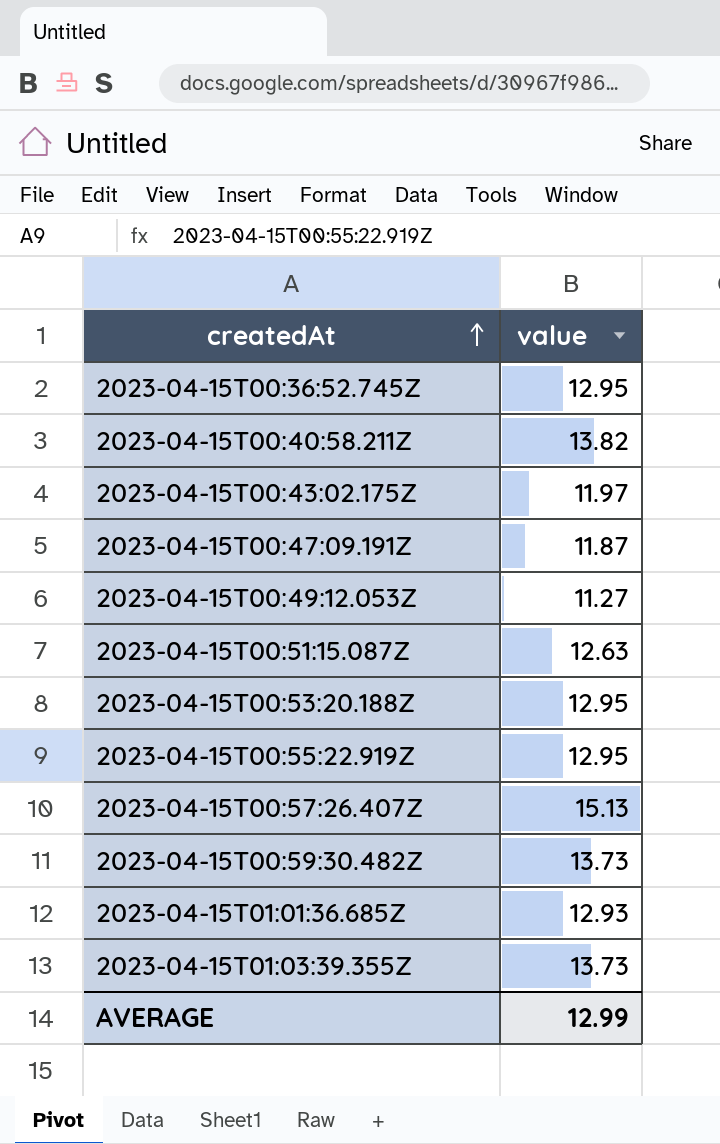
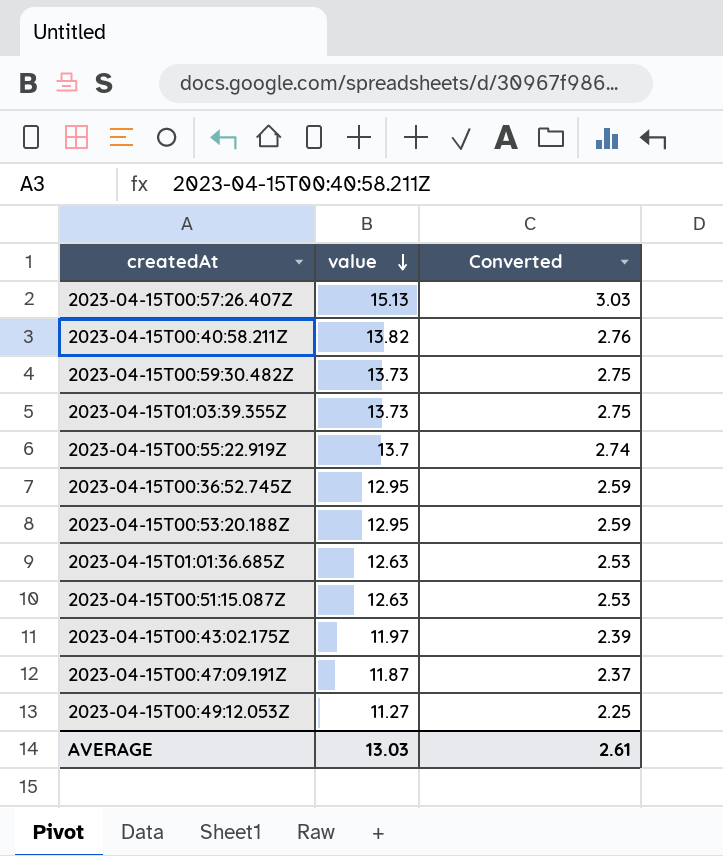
row order: createdAt ascending -> value descending
column Converted | formula: none -> [value] * 0.2
2023-04-15T00:55:22.919Z | value: 12.95 -> 13.7
2023-04-15T01:01:36.685Z | value: 12.93 -> 12.63
AVERAGE | value: 12.99 -> 13.03

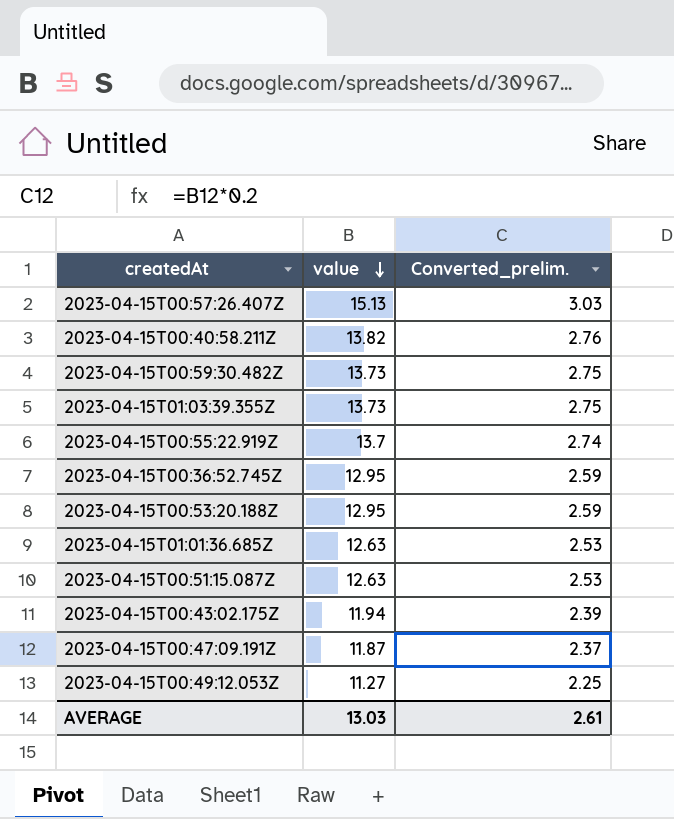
column name: Converted -> Converted_prelim.
2023-04-15T00:43:02.175Z | value: 11.97 -> 11.94

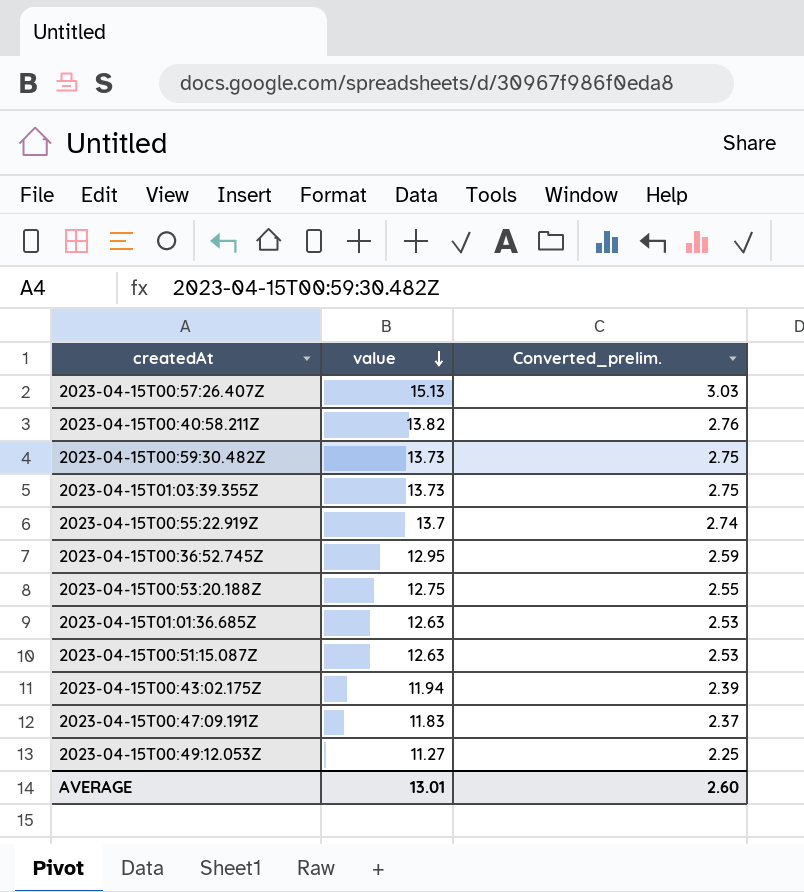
2023-04-15T00:53:20.188Z | value: 12.95 -> 12.75
2023-04-15T00:53:20.188Z | Converted_prelim.: 2.59 -> 2.55
2023-04-15T00:47:09.191Z | value: 11.87 -> 11.83
AVERAGE | value: 13.03 -> 13.01
AVERAGE | Converted_prelim.: 2.61 -> 2.60

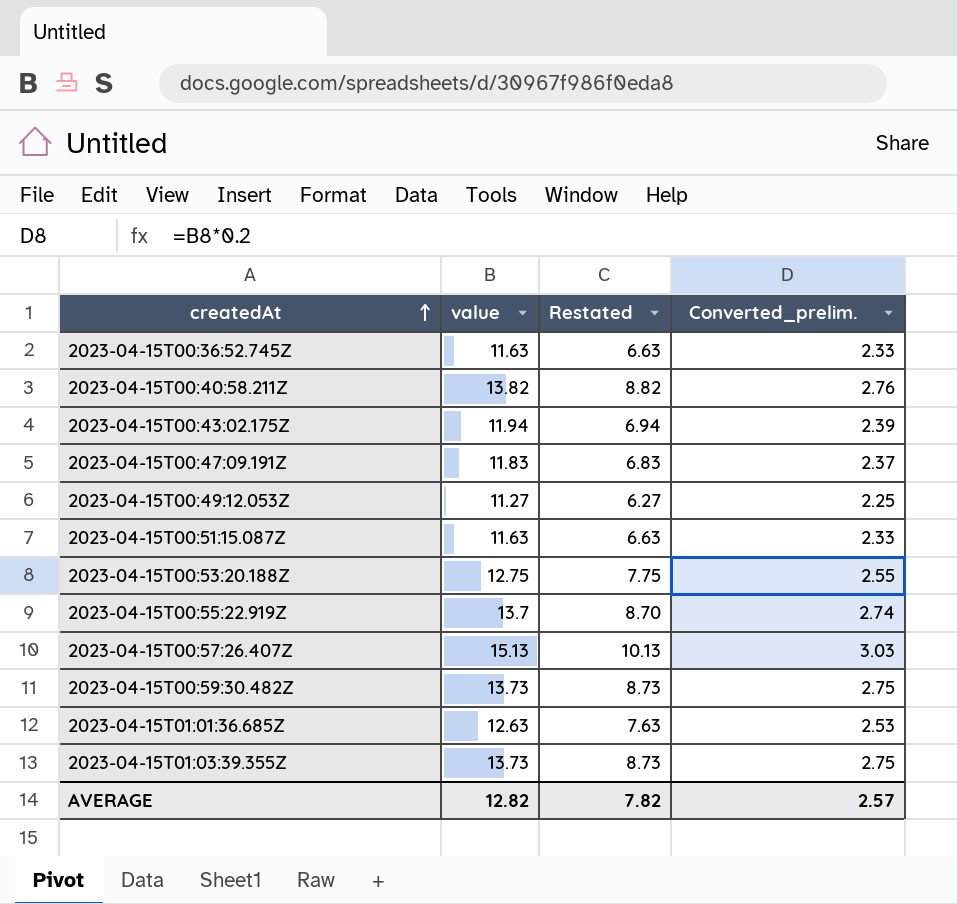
row order: value descending -> createdAt ascending
column Restated | formula: none -> [value] - 5
2023-04-15T00:36:52.745Z | value: 12.95 -> 11.63
2023-04-15T00:36:52.745Z | Converted_prelim.: 2.59 -> 2.33
2023-04-15T00:51:15.087Z | value: 12.63 -> 11.63
2023-04-15T00:51:15.087Z | Converted_prelim.: 2.53 -> 2.33
AVERAGE | value: 13.01 -> 12.82
AVERAGE | Converted_prelim.: 2.60 -> 2.57

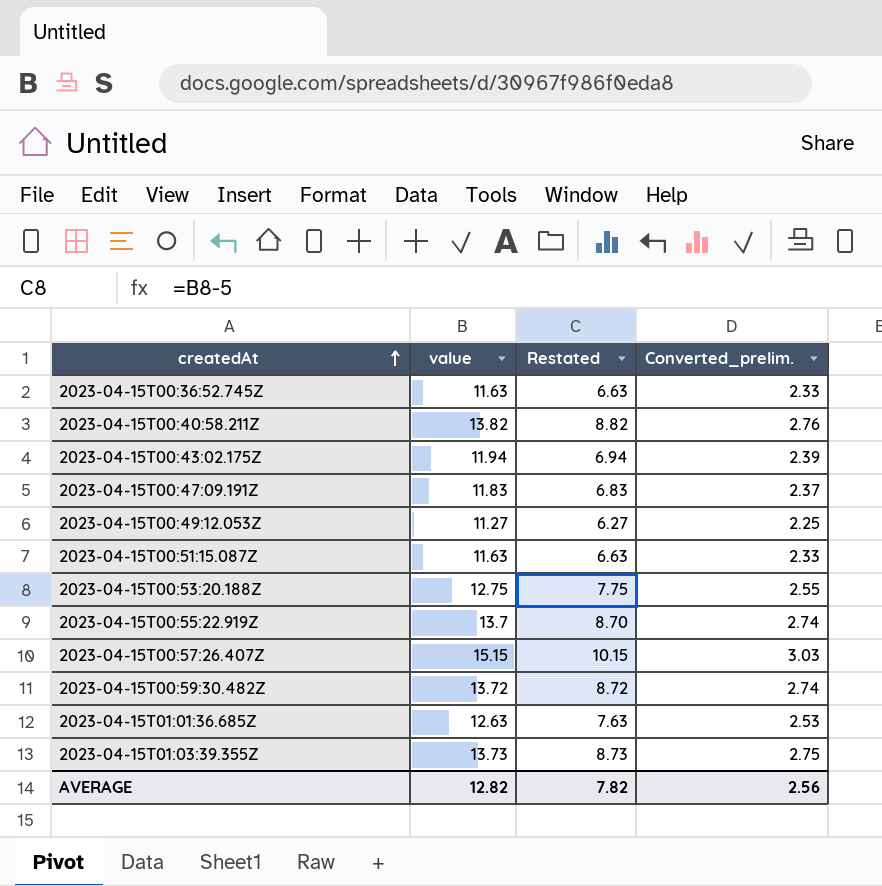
2023-04-15T00:57:26.407Z | value: 15.13 -> 15.15
2023-04-15T00:57:26.407Z | Restated: 10.13 -> 10.15
2023-04-15T00:59:30.482Z | value: 13.73 -> 13.72
2023-04-15T00:59:30.482Z | Restated: 8.73 -> 8.72
2023-04-15T00:59:30.482Z | Converted_prelim.: 2.75 -> 2.74
AVERAGE | Converted_prelim.: 2.57 -> 2.56

